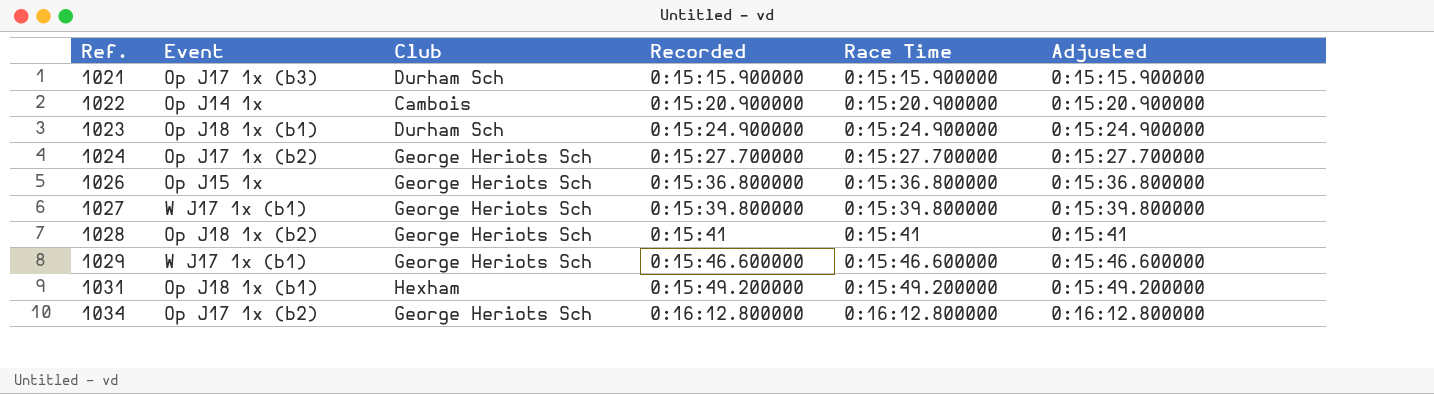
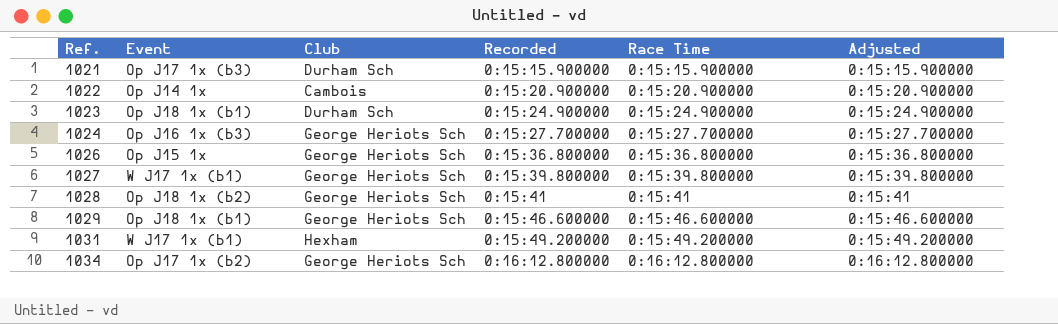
1024 | Event: Op J17 1x (b2) -> Op J16 1x (b3)
1029 | Event: W J17 1x (b1) -> Op J18 1x (b1)
1031 | Event: Op J18 1x (b1) -> W J17 1x (b1)

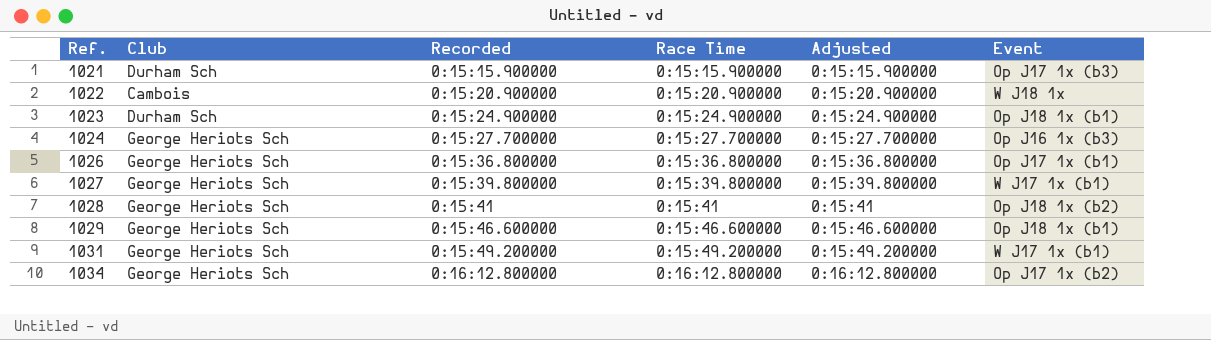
column Event | position: 2 -> 6
1022 | Event: Op J14 1x -> W J18 1x
1026 | Event: Op J15 1x -> Op J17 1x (b1)
1031 | Club: Hexham -> George Heriots Sch

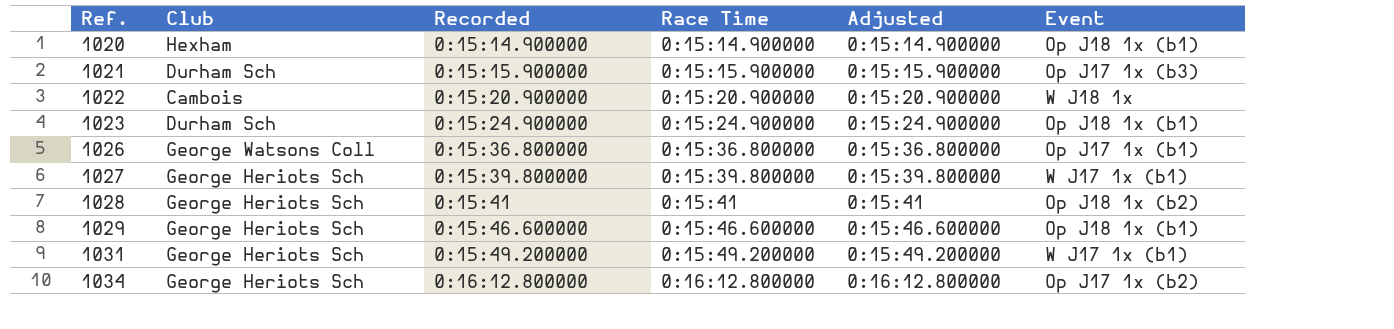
row 1024: George Heriots Sch | 0:15:27.700000 | 0:15:27.700000 | 0:15:27.700000 | Op J16 1x (b3) -> none
row 1020: none -> Hexham | 0:15:14.900000 | 0:15:14.900000 | 0:15:14.900000 | Op J18 1x (b1)
1026 | Club: George Heriots Sch -> George Watsons Coll

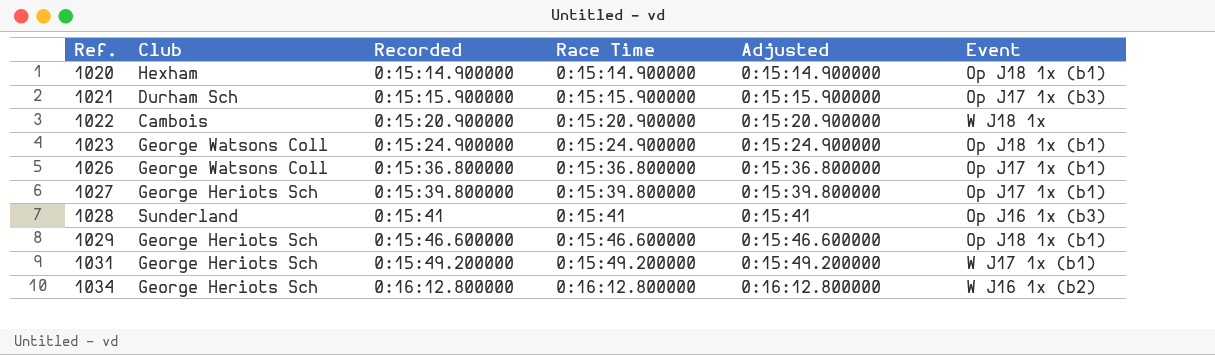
1023 | Club: Durham Sch -> George Watsons Coll
1027 | Event: W J17 1x (b1) -> Op J17 1x (b1)
1028 | Club: George Heriots Sch -> Sunderland
1028 | Event: Op J18 1x (b2) -> Op J16 1x (b3)
1034 | Event: Op J17 1x (b2) -> W J16 1x (b2)

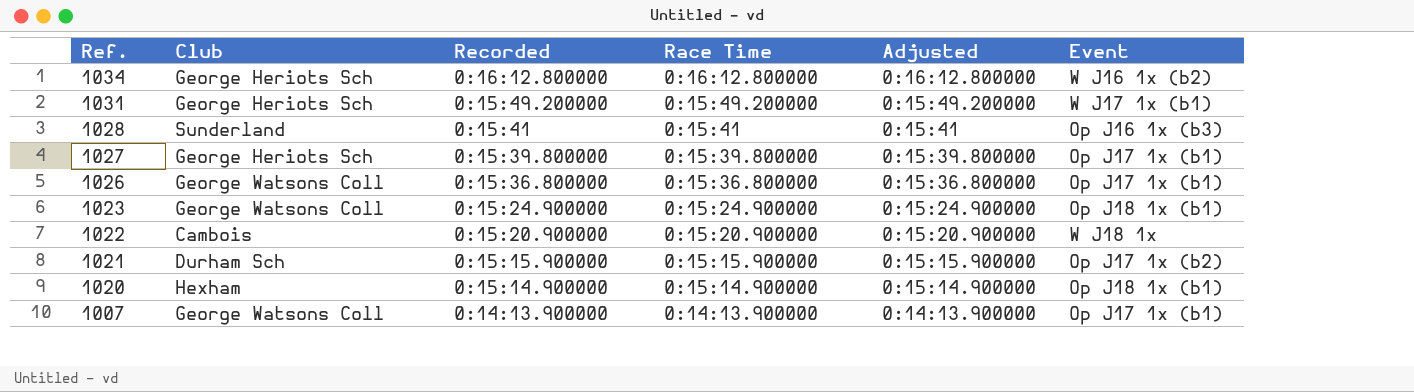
row order: Ref. ascending -> Ref. descending
row 1029: George Heriots Sch | 0:15:46.600000 | 0:15:46.600000 | 0:15:46.600000 | Op J18 1x (b1) -> none
1021 | Event: Op J17 1x (b3) -> Op J17 1x (b2)
row 1007: none -> George Watsons Coll | 0:14:13.900000 | 0:14:13.900000 | 0:14:13.900000 | Op J17 1x (b1)

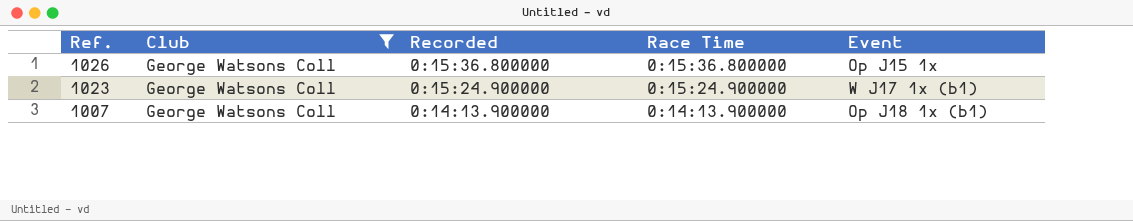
filter: none -> Club = George Watsons Coll
column Adjusted | position: 5 -> none
1026 | Event: Op J17 1x (b1) -> Op J15 1x
1023 | Event: Op J18 1x (b1) -> W J17 1x (b1)
1007 | Event: Op J17 1x (b1) -> Op J18 1x (b1)

